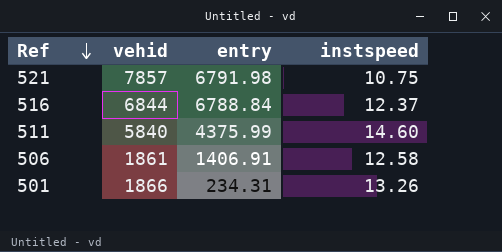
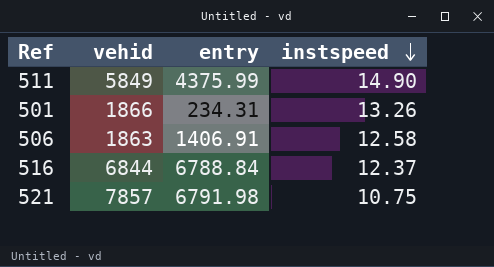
row order: Ref descending -> instspeed descending
511 | vehid: 5840 -> 5849
511 | instspeed: 14.60 -> 14.90
506 | vehid: 1861 -> 1863

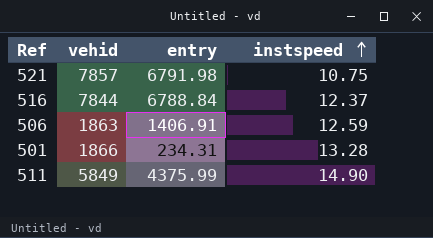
row order: instspeed descending -> instspeed ascending
516 | vehid: 6844 -> 7844
506 | instspeed: 12.58 -> 12.59
501 | instspeed: 13.26 -> 13.28

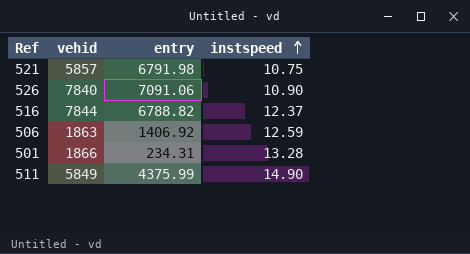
521 | vehid: 7857 -> 5857
row 526: none -> 7840 | 7091.06 | 10.90
516 | entry: 6788.84 -> 6788.82
506 | entry: 1406.91 -> 1406.92

